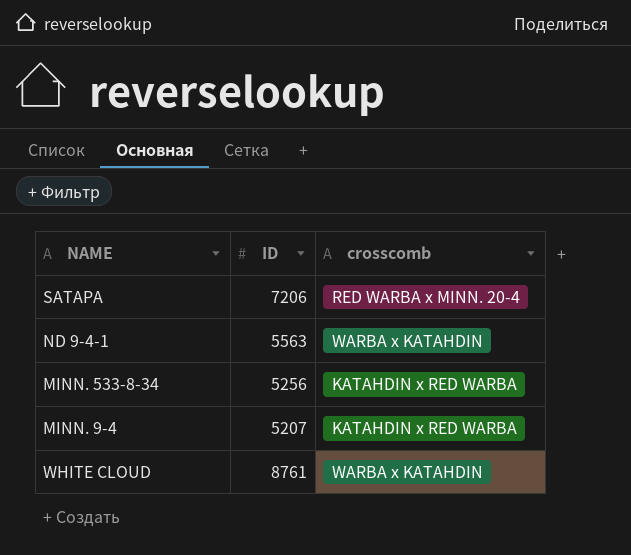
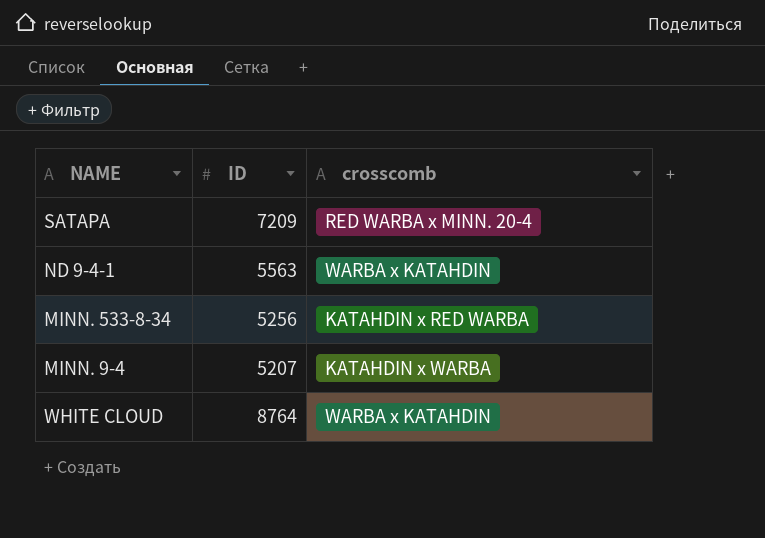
SATAPA | ID: 7206 -> 7209
MINN. 9-4 | crosscomb: KATAHDIN x RED WARBA -> KATAHDIN x WARBA
WHITE CLOUD | ID: 8761 -> 8764

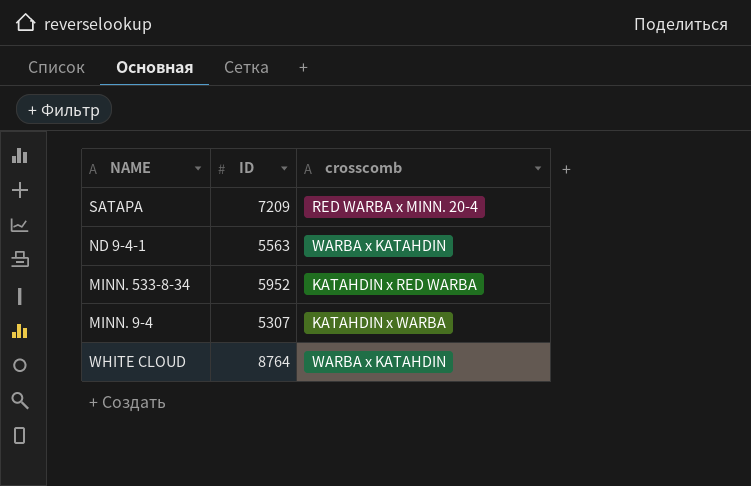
MINN. 533-8-34 | ID: 5256 -> 5952
MINN. 9-4 | ID: 5207 -> 5307

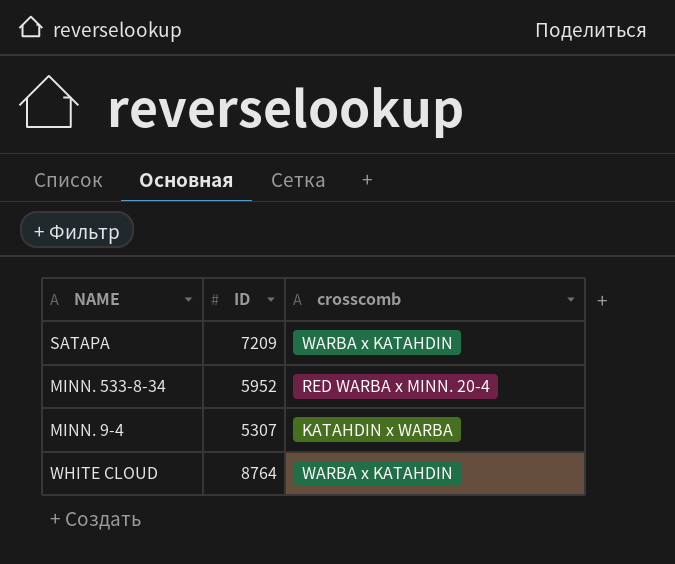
row ND 9-4-1: 5563 | WARBA x KATAHDIN -> none
SATAPA | crosscomb: RED WARBA x MINN. 20-4 -> WARBA x KATAHDIN
MINN. 533-8-34 | crosscomb: KATAHDIN x RED WARBA -> RED WARBA x MINN. 20-4

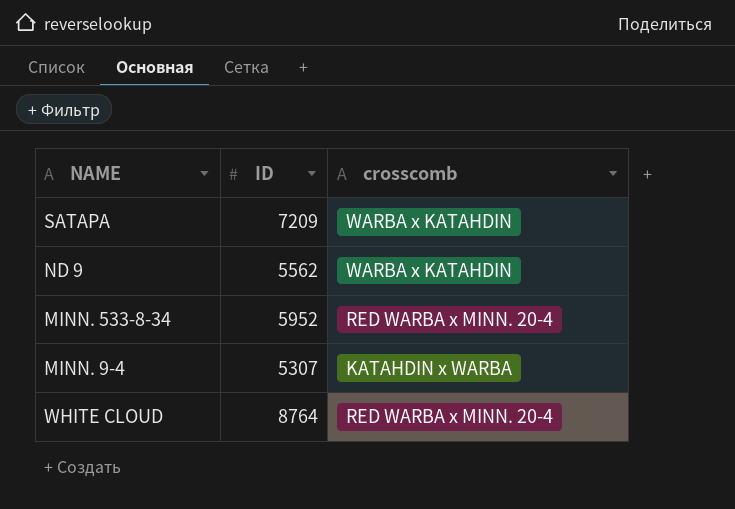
row ND 9: none -> 5562 | WARBA x KATAHDIN
WHITE CLOUD | crosscomb: WARBA x KATAHDIN -> RED WARBA x MINN. 20-4

